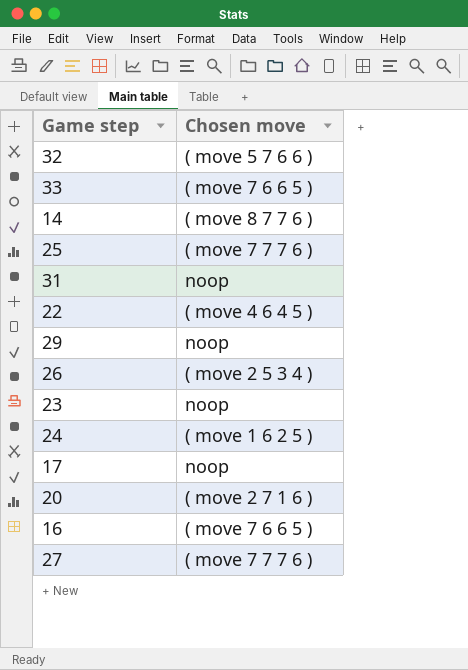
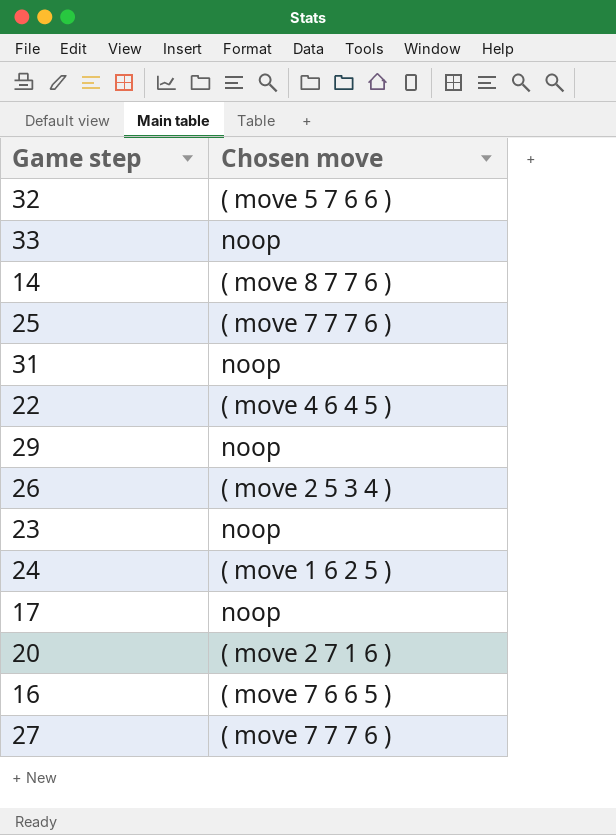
33 | Chosen move: ( move 7 6 6 5 ) -> noop

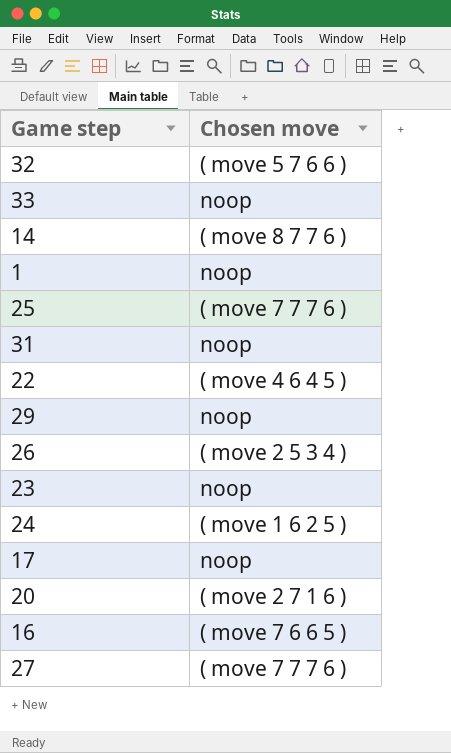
row 1: none -> noop

